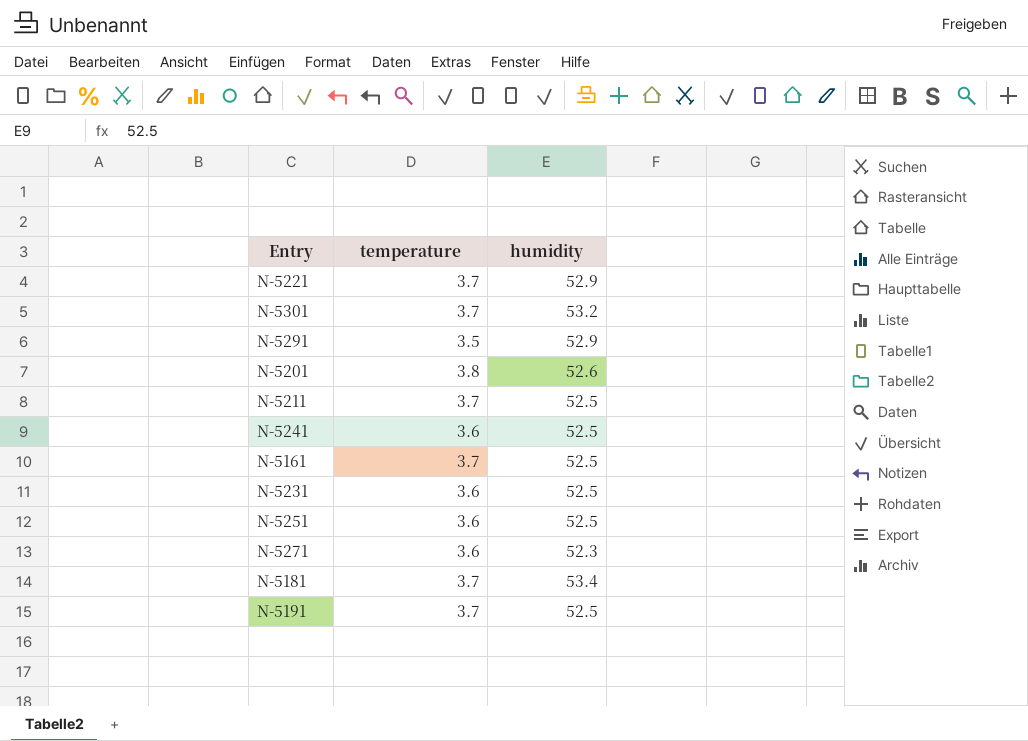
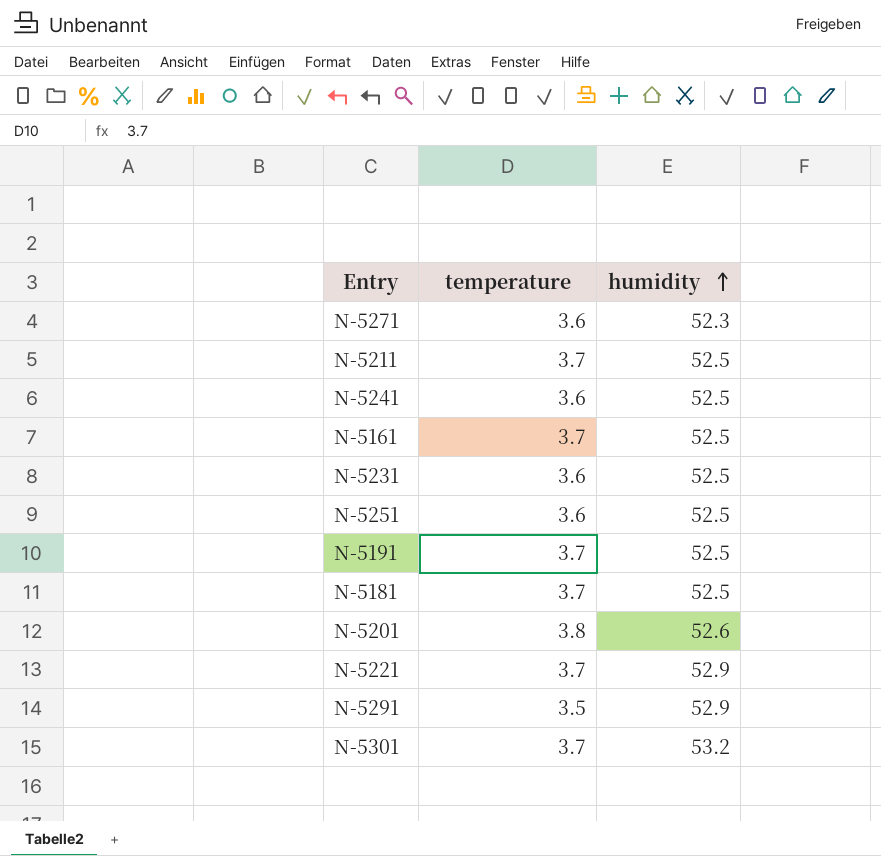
row order: none -> humidity ascending
N-5181 | humidity: 53.4 -> 52.5

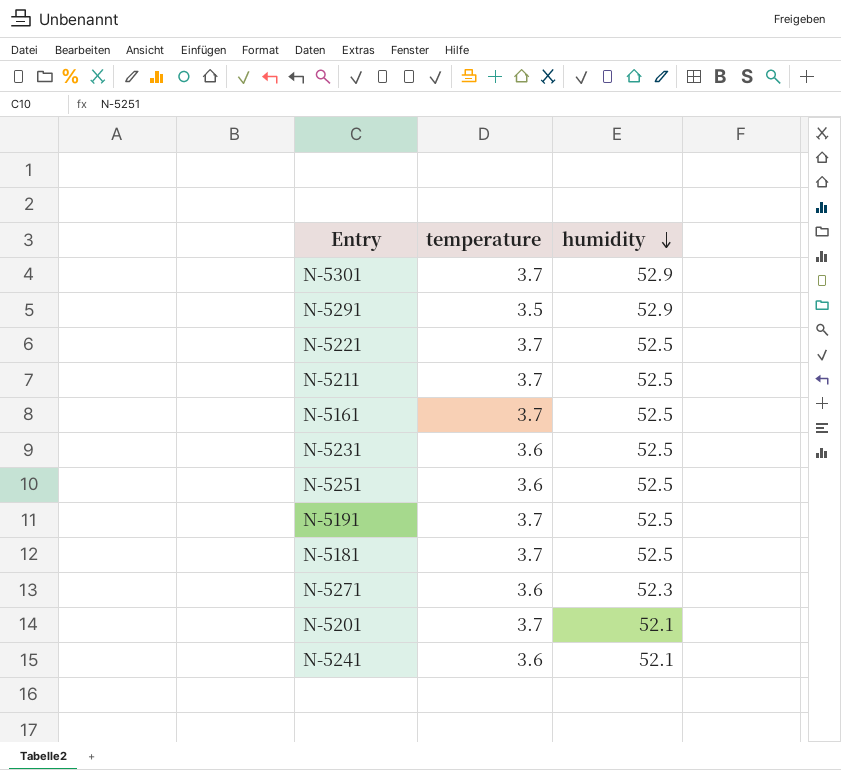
row order: humidity ascending -> humidity descending
N-5301 | humidity: 53.2 -> 52.9
N-5221 | humidity: 52.9 -> 52.5
N-5201 | temperature: 3.8 -> 3.7
N-5201 | humidity: 52.6 -> 52.1
N-5241 | humidity: 52.5 -> 52.1

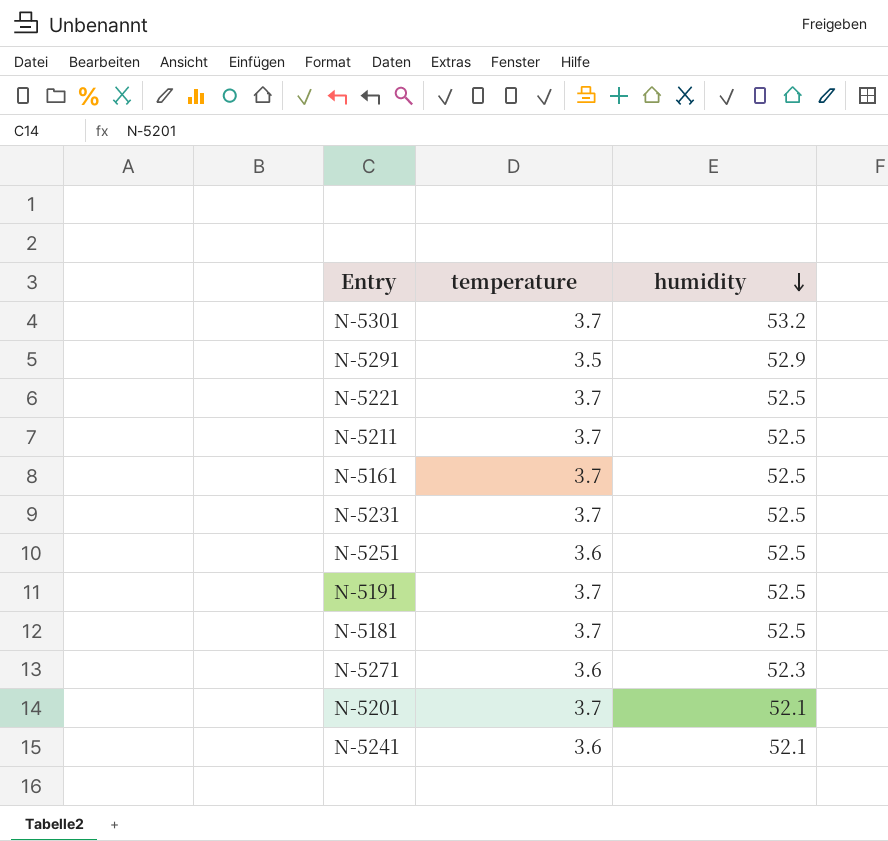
N-5301 | humidity: 52.9 -> 53.2
N-5231 | temperature: 3.6 -> 3.7

